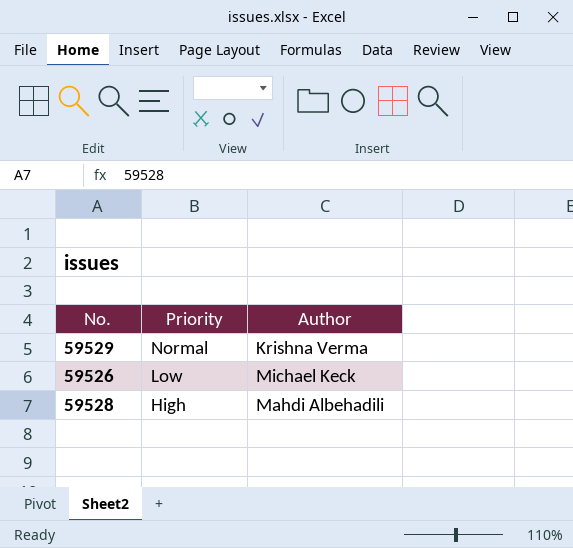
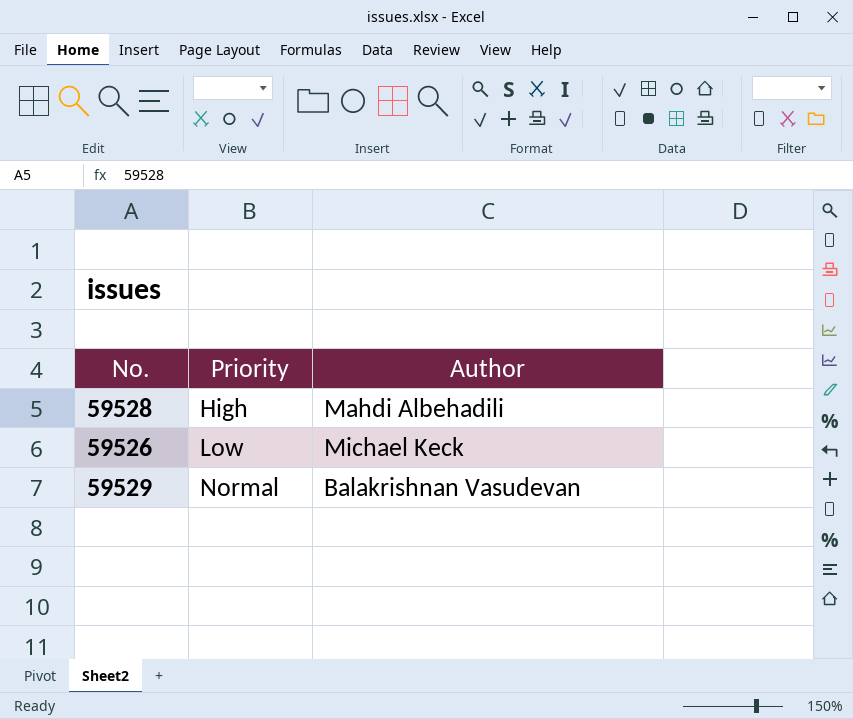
row order: Priority descending -> Priority ascending
59529 | Author: Krishna Verma -> Balakrishnan Vasudevan

